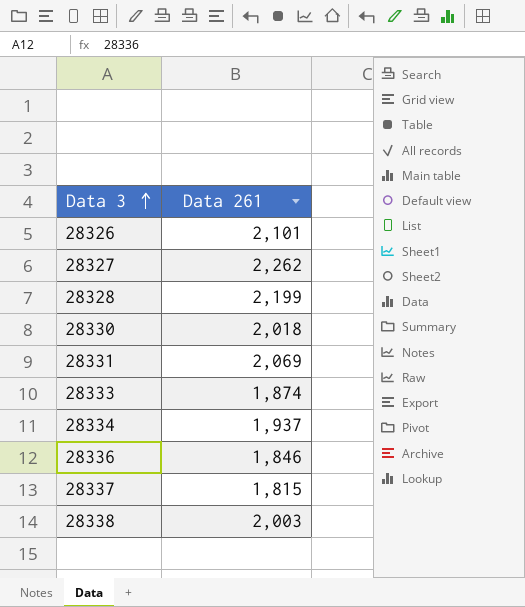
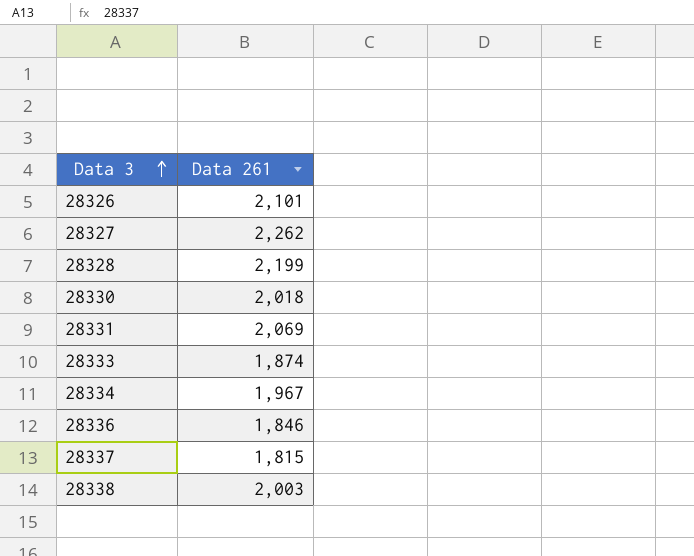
28334 | Data 261: 1,937 -> 1,967

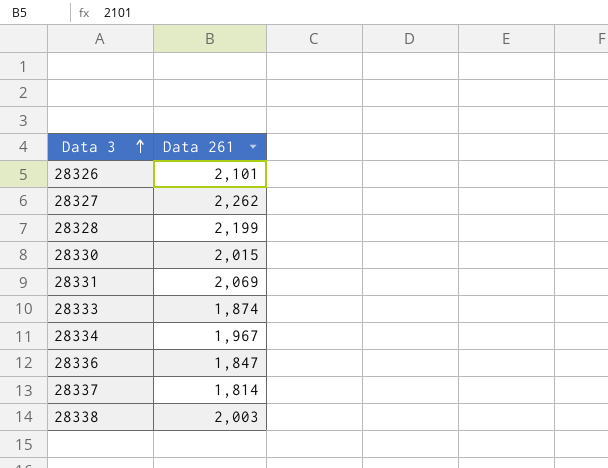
28330 | Data 261: 2,018 -> 2,015
28336 | Data 261: 1,846 -> 1,847
28337 | Data 261: 1,815 -> 1,814

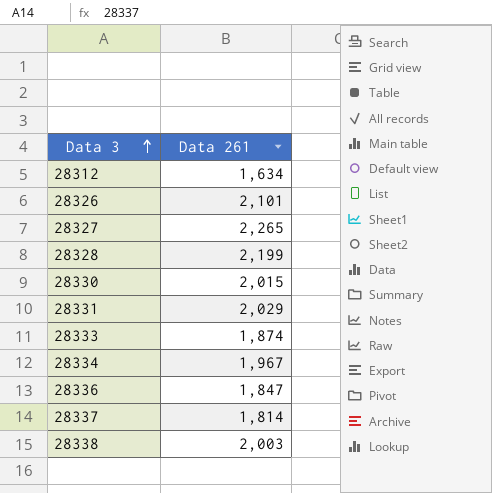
row 28312: none -> 1,634
28327 | Data 261: 2,262 -> 2,265
28331 | Data 261: 2,069 -> 2,029

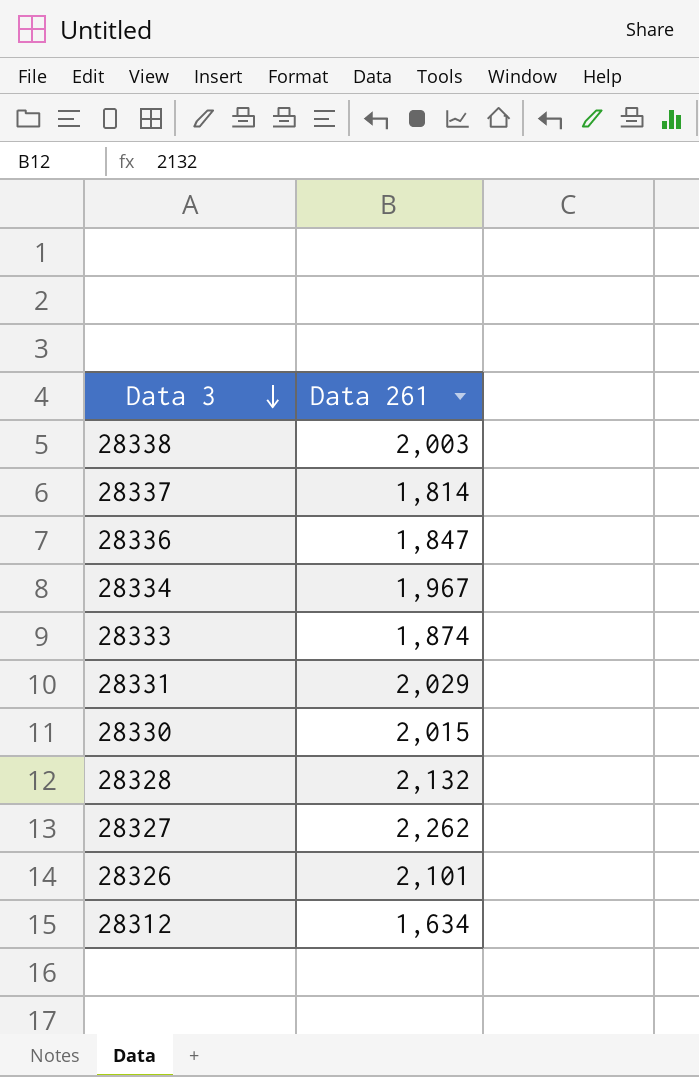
row order: Data 3 ascending -> Data 3 descending
28328 | Data 261: 2,199 -> 2,132
28327 | Data 261: 2,265 -> 2,262

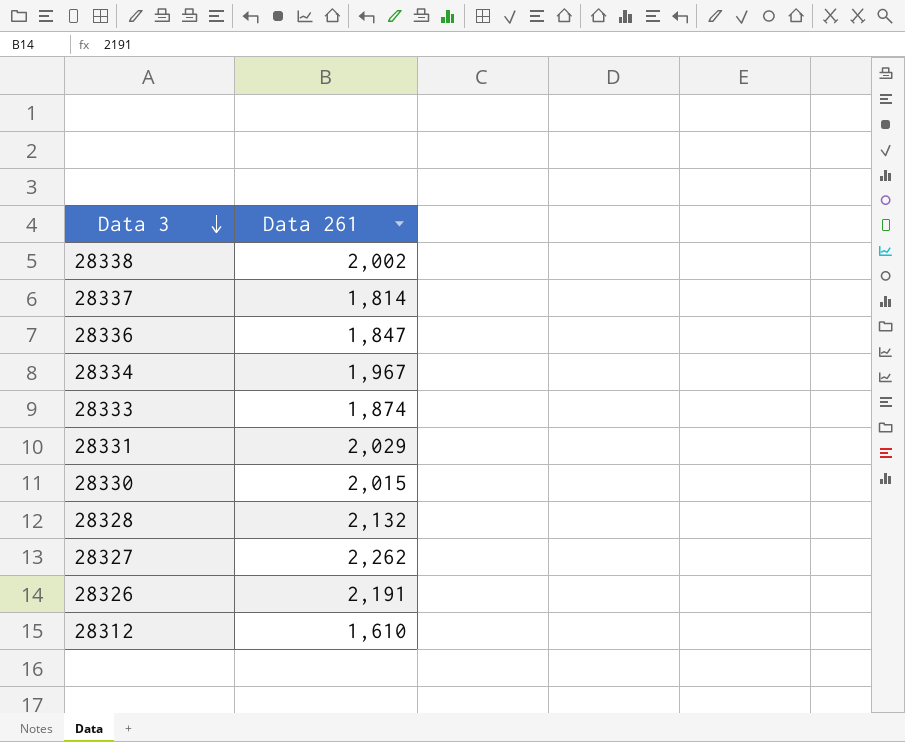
28338 | Data 261: 2,003 -> 2,002
28326 | Data 261: 2,101 -> 2,191
28312 | Data 261: 1,634 -> 1,610

